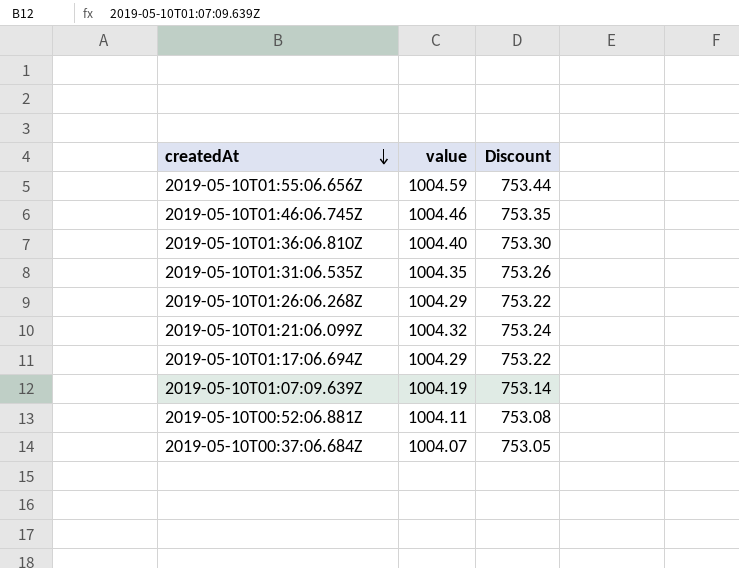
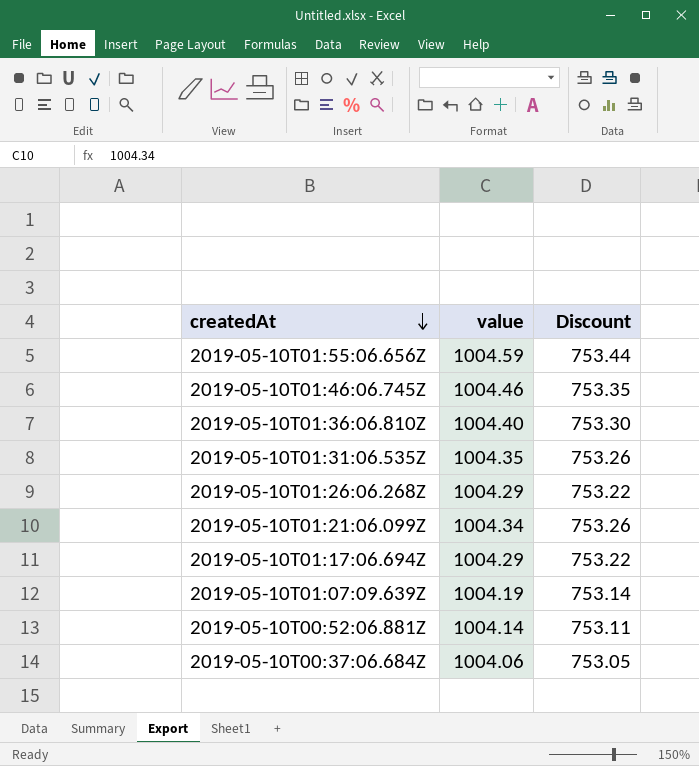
2019-05-10T01:21:06.099Z | value: 1004.32 -> 1004.34
2019-05-10T01:21:06.099Z | Discount: 753.24 -> 753.26
2019-05-10T00:52:06.881Z | value: 1004.11 -> 1004.14
2019-05-10T00:52:06.881Z | Discount: 753.08 -> 753.11
2019-05-10T00:37:06.684Z | value: 1004.07 -> 1004.06

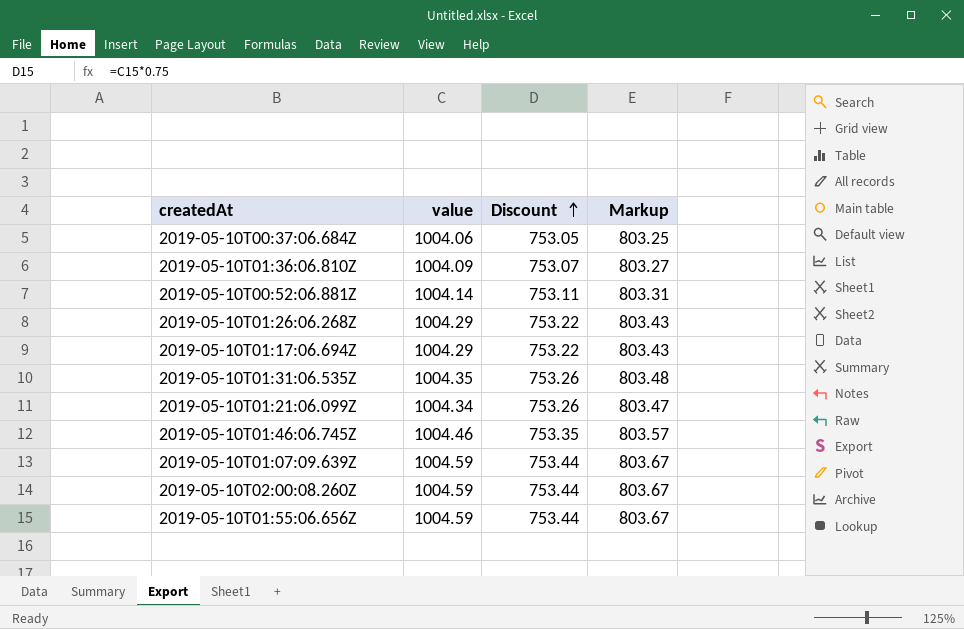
row order: createdAt descending -> Discount ascending
column Markup | formula: none -> [value] * 0.8
2019-05-10T01:36:06.810Z | value: 1004.40 -> 1004.09
2019-05-10T01:36:06.810Z | Discount: 753.30 -> 753.07
2019-05-10T01:07:09.639Z | value: 1004.19 -> 1004.59
2019-05-10T01:07:09.639Z | Discount: 753.14 -> 753.44
row 2019-05-10T02:00:08.260Z: none -> 1004.59 | 753.44 | 803.67

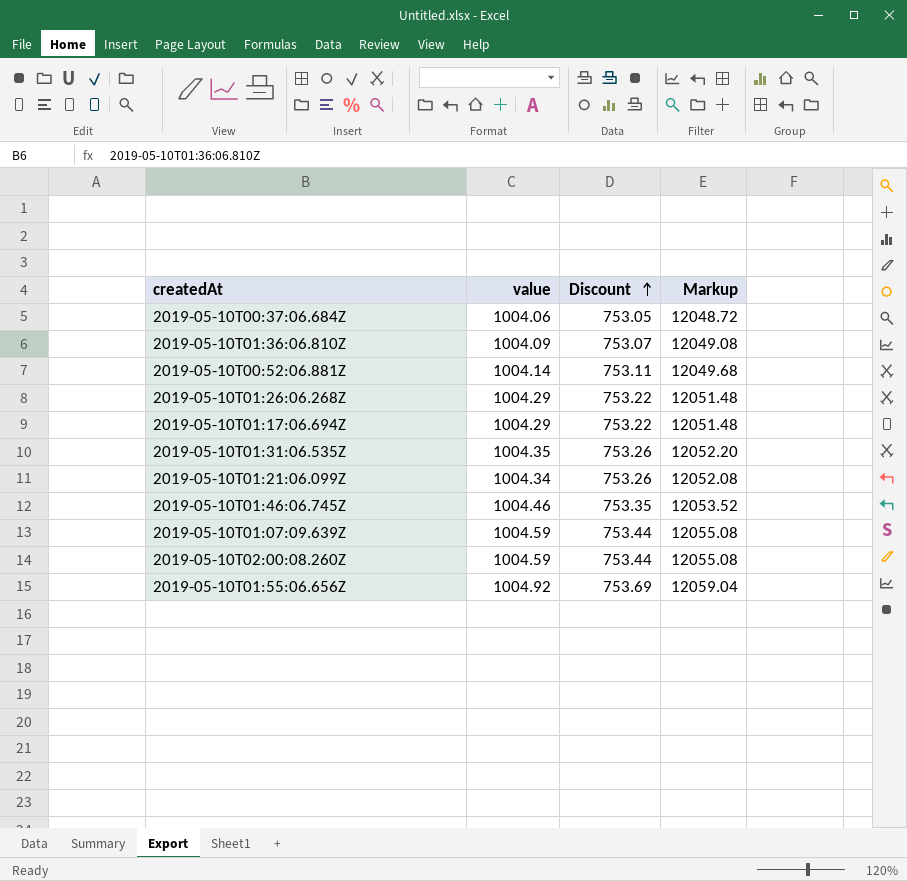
column Markup | formula: [value] * 0.8 -> [value] * 12
2019-05-10T01:55:06.656Z | value: 1004.59 -> 1004.92
2019-05-10T01:55:06.656Z | Discount: 753.44 -> 753.69

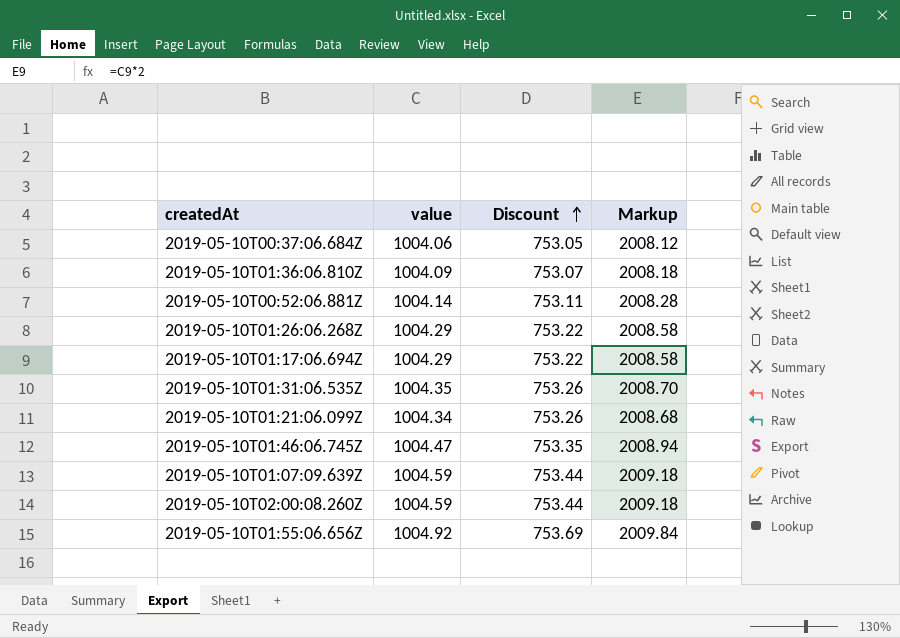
column Markup | formula: [value] * 12 -> [value] * 2
2019-05-10T01:46:06.745Z | value: 1004.46 -> 1004.47

